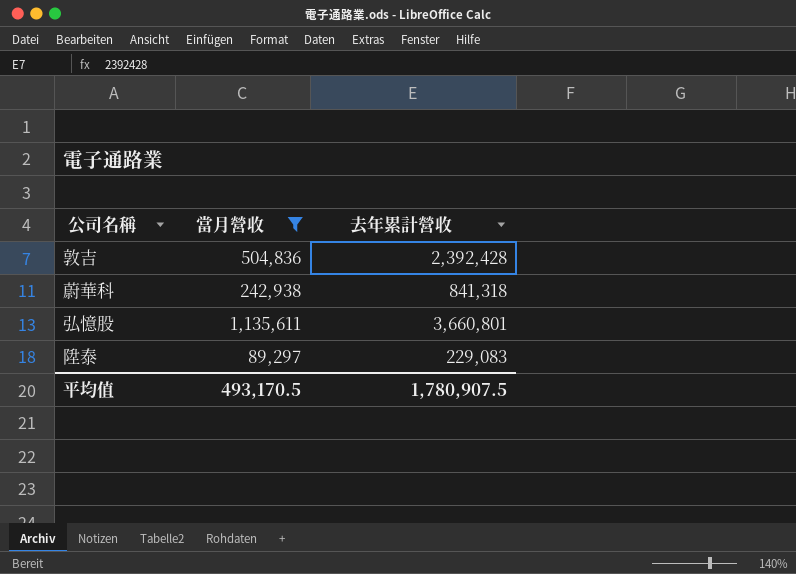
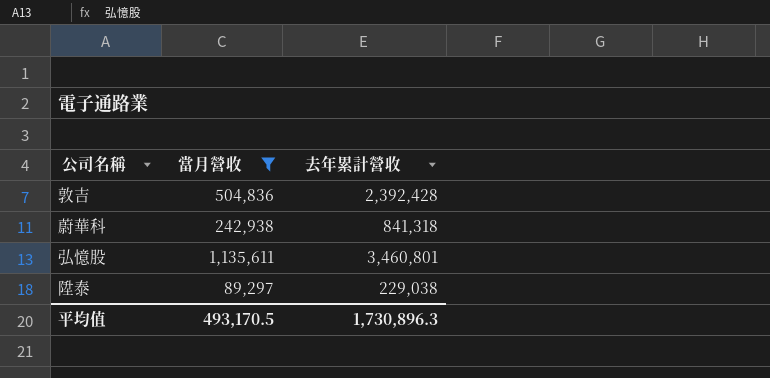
弘憶股 | 去年累計營收: 3,660,801 -> 3,460,801
陞泰 | 去年累計營收: 229,083 -> 229,038
平均值 | 去年累計營收: 1,780,907.5 -> 1,730,896.3

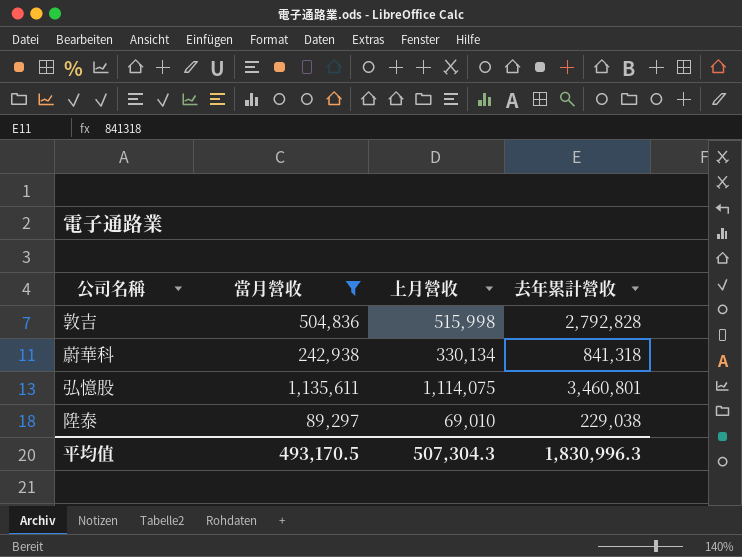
column 上月營收 | position: none -> 3
敦吉 | 去年累計營收: 2,392,428 -> 2,792,828
平均值 | 去年累計營收: 1,730,896.3 -> 1,830,996.3

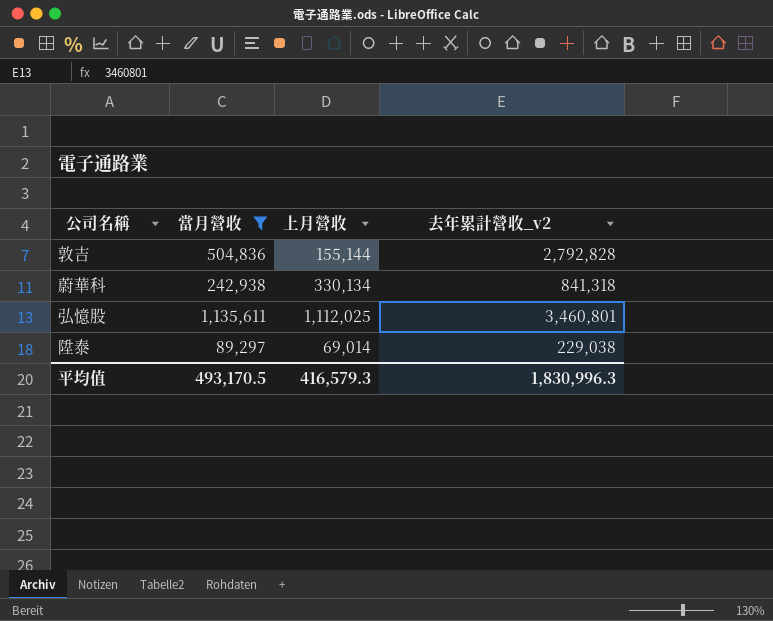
column name: 去年累計營收 -> 去年累計營收_v2
敦吉 | 上月營收: 515,998 -> 155,144
弘憶股 | 上月營收: 1,114,075 -> 1,112,025
陞泰 | 上月營收: 69,010 -> 69,014
平均值 | 上月營收: 507,304.3 -> 416,579.3

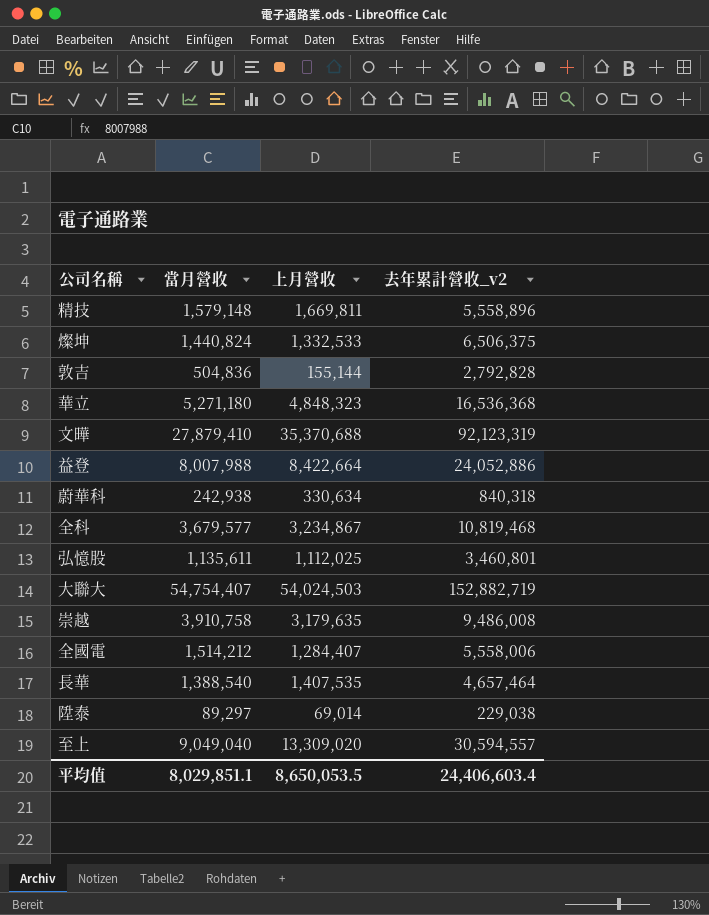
filter: 當月營收 <= 1,135,611 -> none
蔚華科 | 上月營收: 330,134 -> 330,634
蔚華科 | 去年累計營收_v2: 841,318 -> 840,318
平均值 | 當月營收: 493,170.5 -> 8,029,851.1
平均值 | 上月營收: 416,579.3 -> 8,650,053.5
平均值 | 去年累計營收_v2: 1,830,996.3 -> 24,406,603.4

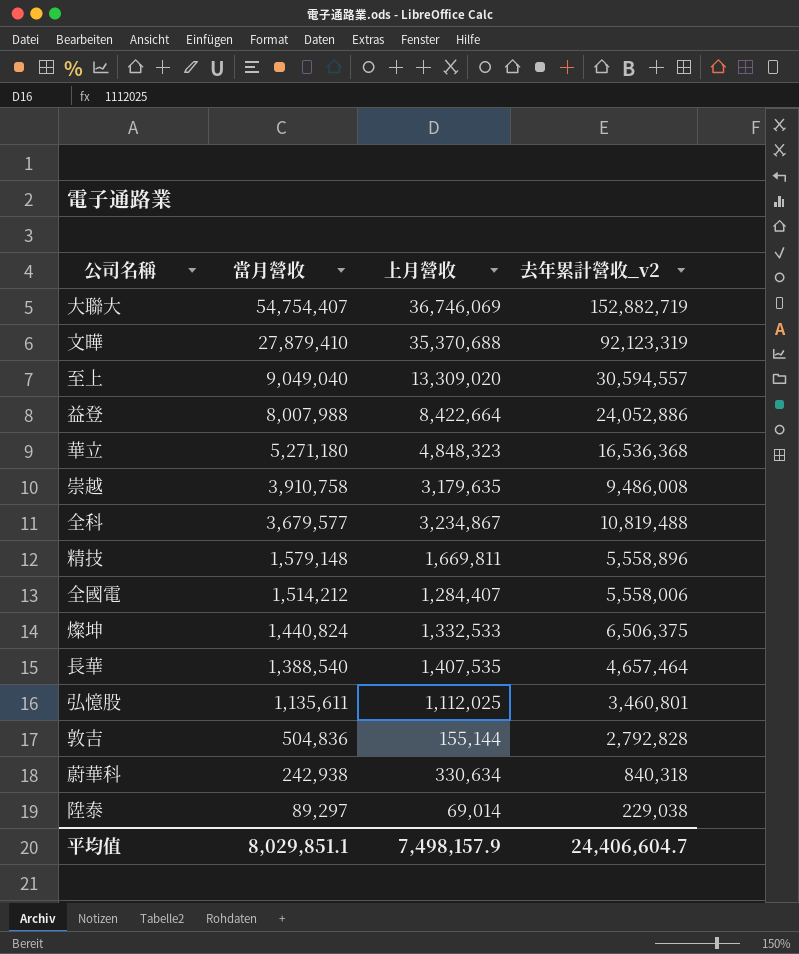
row order: none -> 當月營收 descending
大聯大 | 上月營收: 54,024,503 -> 36,746,069
全科 | 去年累計營收_v2: 10,819,468 -> 10,819,488
平均值 | 上月營收: 8,650,053.5 -> 7,498,157.9
平均值 | 去年累計營收_v2: 24,406,603.4 -> 24,406,604.7

